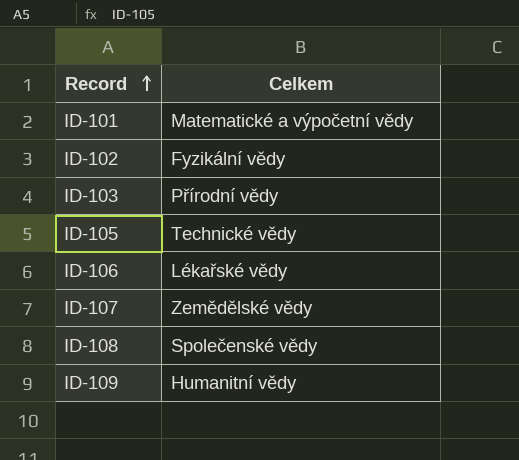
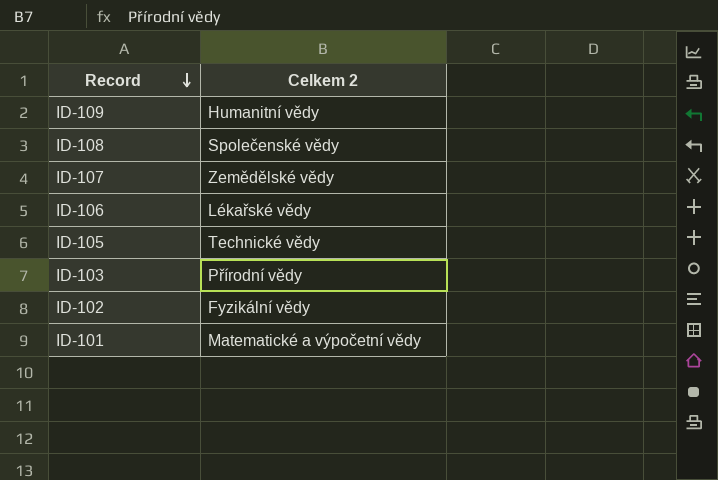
row order: Record ascending -> Record descending
column name: Celkem -> Celkem 2

